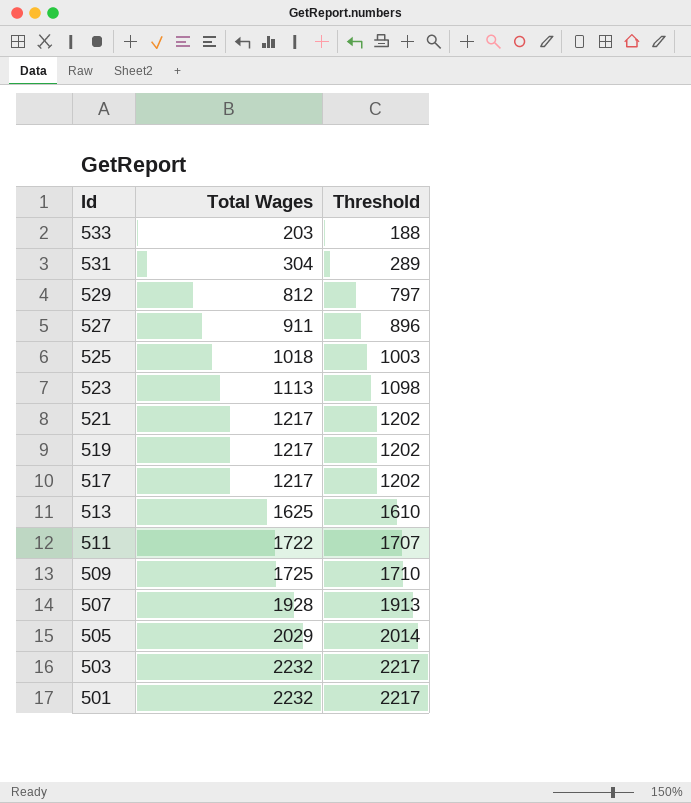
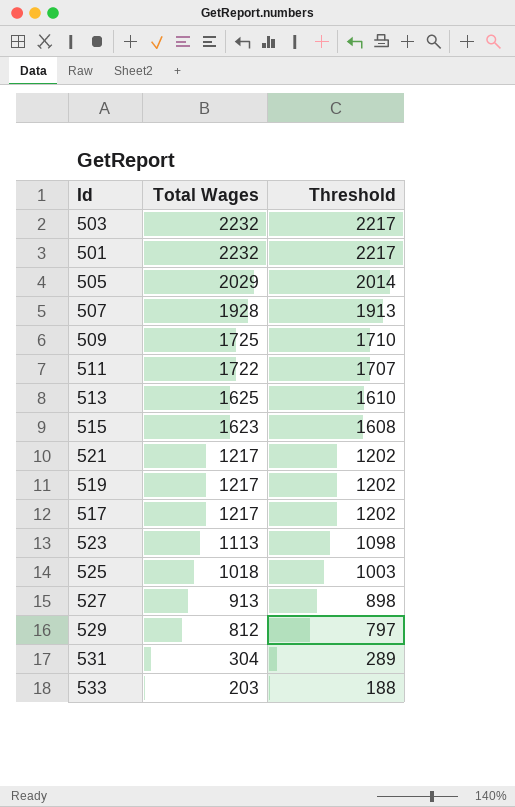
row order: Id descending -> Total Wages descending
row 515: none -> 1623 | 1608
527 | Total Wages: 911 -> 913
527 | Threshold: 896 -> 898

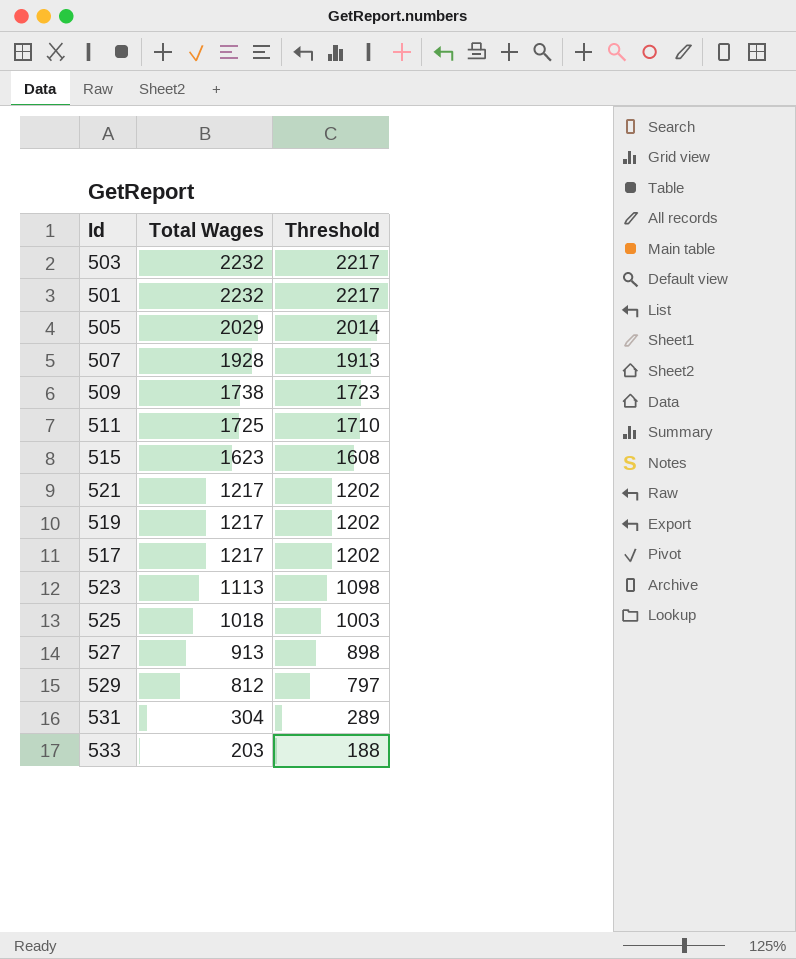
row 513: 1625 | 1610 -> none
509 | Total Wages: 1725 -> 1738
509 | Threshold: 1710 -> 1723
511 | Total Wages: 1722 -> 1725
511 | Threshold: 1707 -> 1710

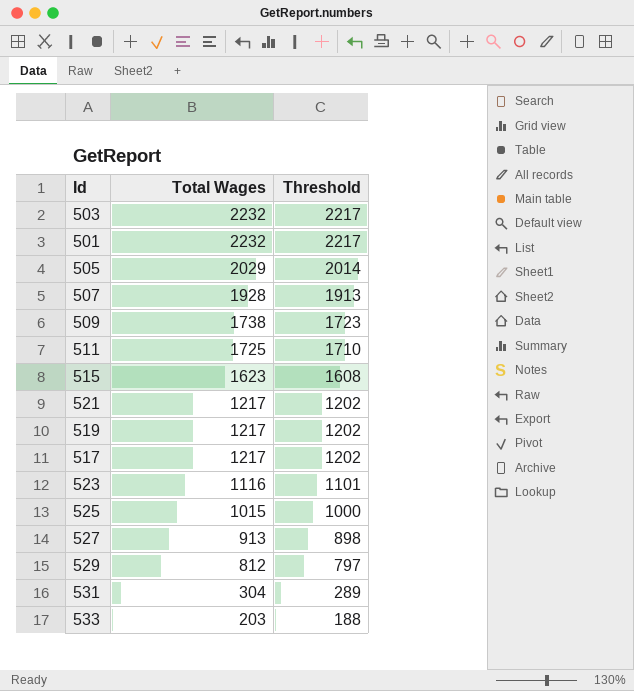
523 | Total Wages: 1113 -> 1116
523 | Threshold: 1098 -> 1101
525 | Total Wages: 1018 -> 1015
525 | Threshold: 1003 -> 1000

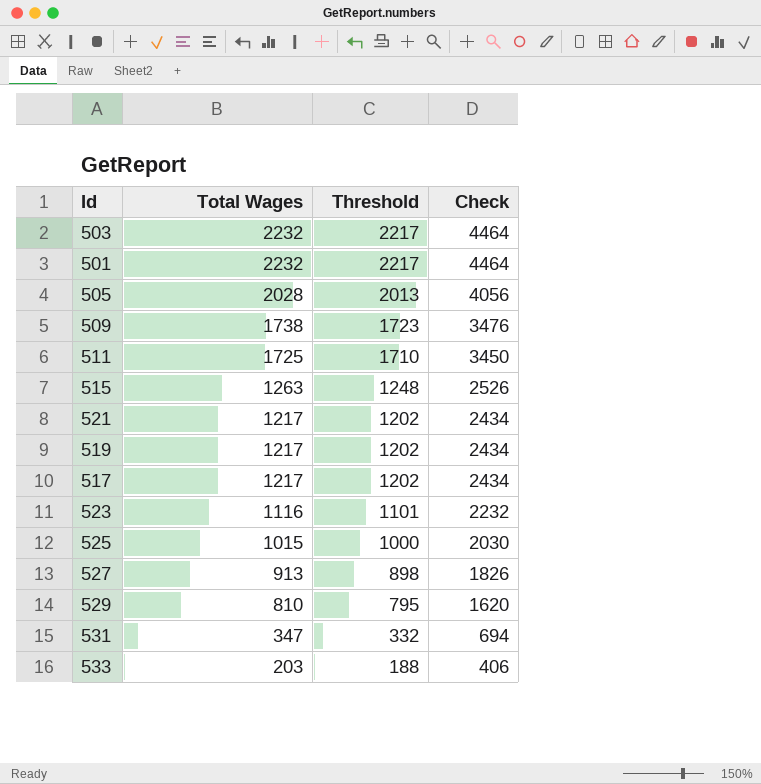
column Check | formula: none -> [Total Wages] * 2
row 507: 1928 | 1913 -> none
505 | Total Wages: 2029 -> 2028
505 | Threshold: 2014 -> 2013
515 | Total Wages: 1623 -> 1263
515 | Threshold: 1608 -> 1248
529 | Total Wages: 812 -> 810
529 | Threshold: 797 -> 795
531 | Total Wages: 304 -> 347
531 | Threshold: 289 -> 332

